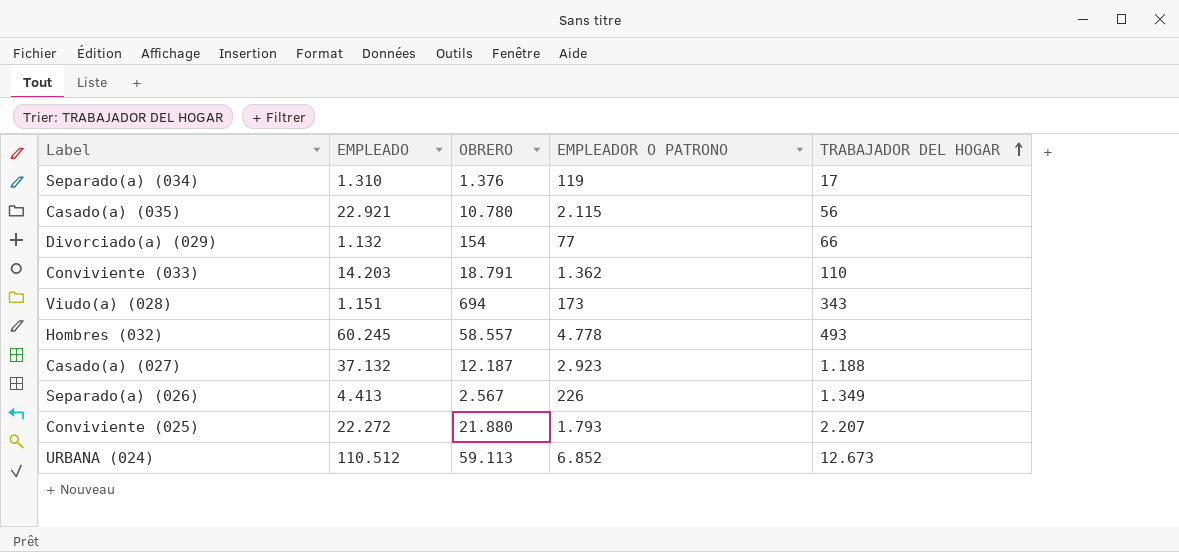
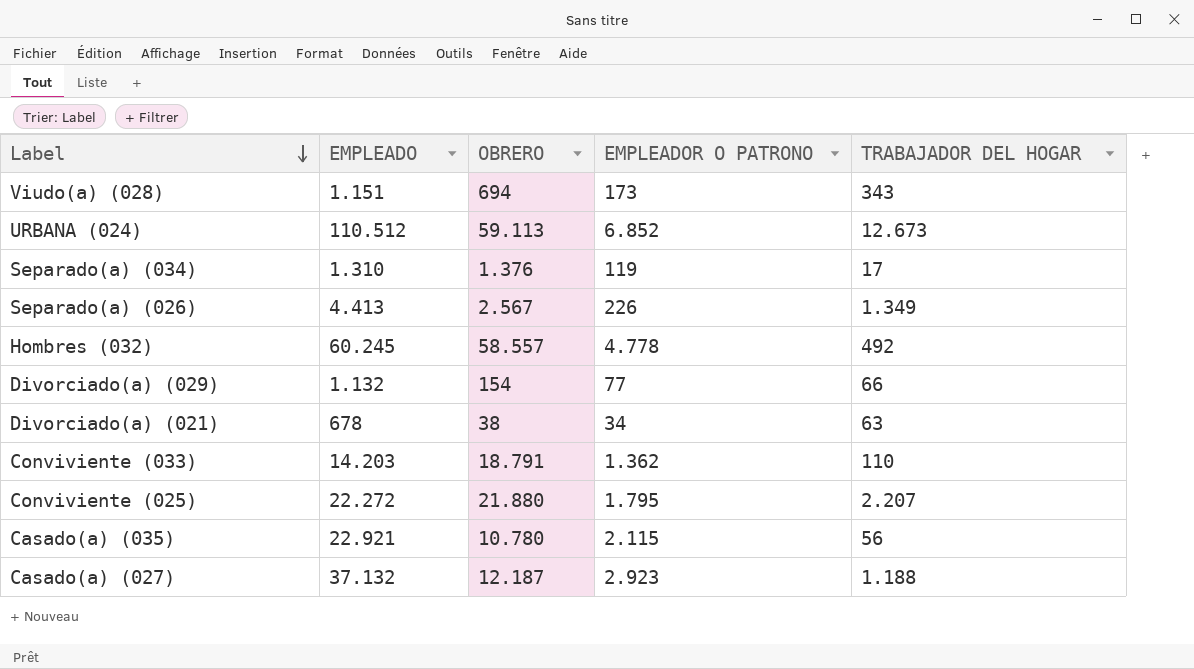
row order: TRABAJADOR DEL HOGAR ascending -> Label descending
Hombres (032) | TRABAJADOR DEL HOGAR: 493 -> 492
row Divorciado(a) (021): none -> 678 | 38 | 34 | 63
Conviviente (025) | EMPLEADOR O PATRONO: 1.793 -> 1.795

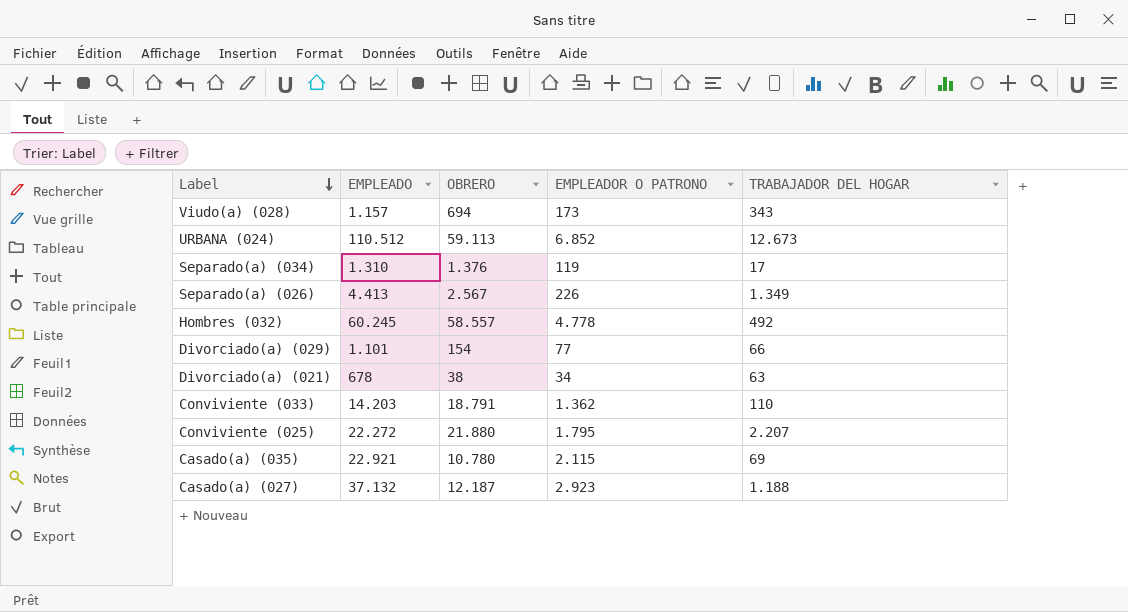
Viudo(a) (028) | EMPLEADO: 1.151 -> 1.157
Divorciado(a) (029) | EMPLEADO: 1.132 -> 1.101
Casado(a) (035) | TRABAJADOR DEL HOGAR: 56 -> 69

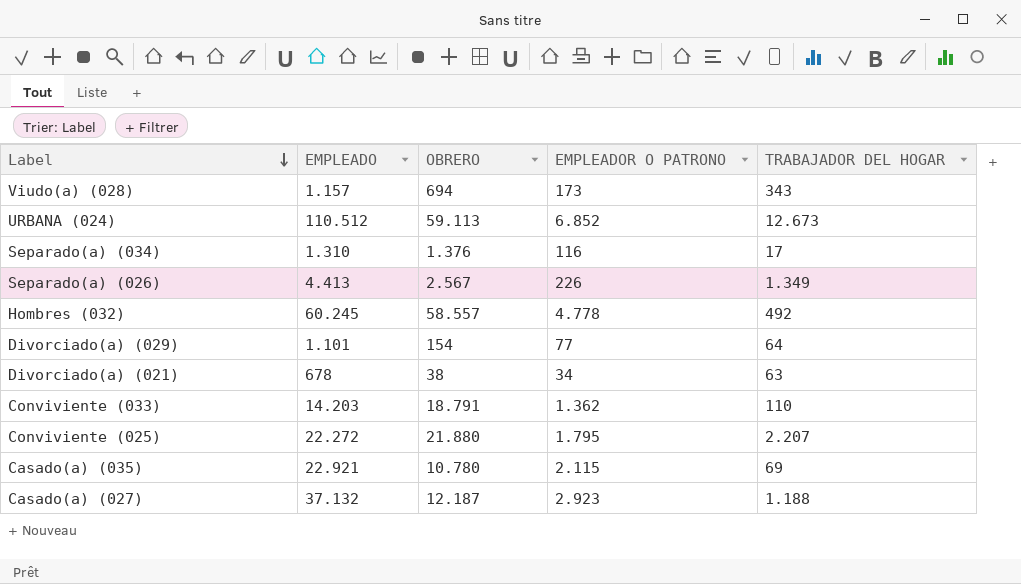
Separado(a) (034) | EMPLEADOR O PATRONO: 119 -> 116
Divorciado(a) (029) | TRABAJADOR DEL HOGAR: 66 -> 64

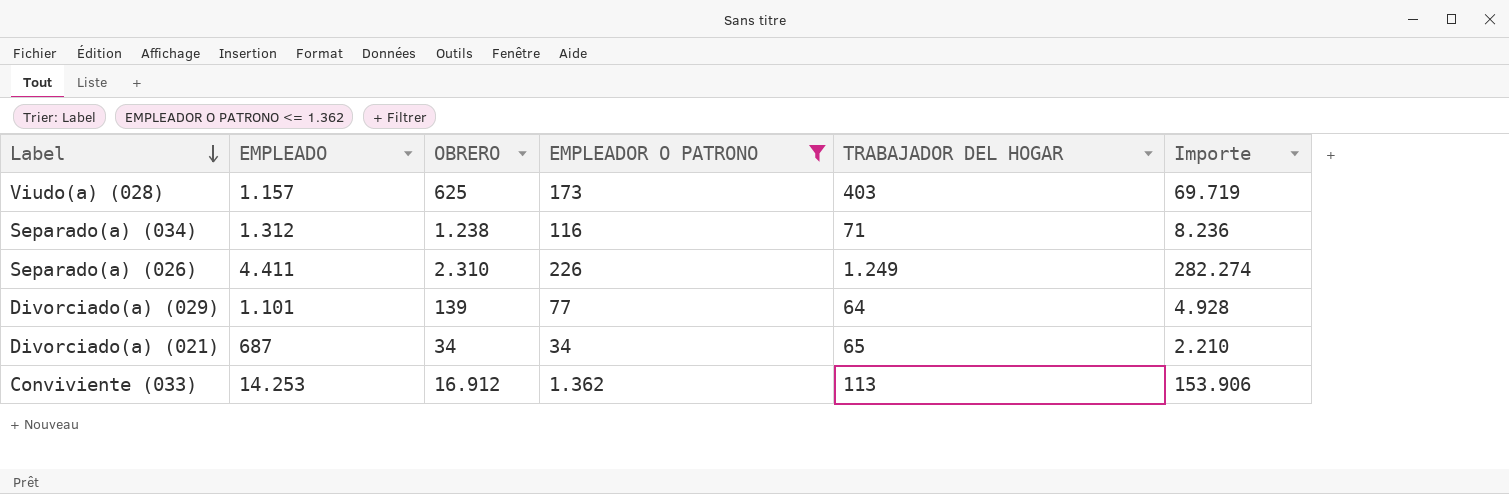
filter: none -> EMPLEADOR O PATRONO <= 1.362
column Importe | formula: none -> [EMPLEADOR O PATRONO] * [TRABAJADOR DEL HOGAR]
Viudo(a) (028) | OBRERO: 694 -> 625
Viudo(a) (028) | TRABAJADOR DEL HOGAR: 343 -> 403
Separado(a) (034) | EMPLEADO: 1.310 -> 1.312
Separado(a) (034) | OBRERO: 1.376 -> 1.238
Separado(a) (034) | TRABAJADOR DEL HOGAR: 17 -> 71
Separado(a) (026) | EMPLEADO: 4.413 -> 4.411
Separado(a) (026) | OBRERO: 2.567 -> 2.310
Separado(a) (026) | TRABAJADOR DEL HOGAR: 1.349 -> 1.249
Divorciado(a) (029) | OBRERO: 154 -> 139
Divorciado(a) (021) | EMPLEADO: 678 -> 687
Divorciado(a) (021) | OBRERO: 38 -> 34
Divorciado(a) (021) | TRABAJADOR DEL HOGAR: 63 -> 65
Conviviente (033) | EMPLEADO: 14.203 -> 14.253
Conviviente (033) | OBRERO: 18.791 -> 16.912
Conviviente (033) | TRABAJADOR DEL HOGAR: 110 -> 113

